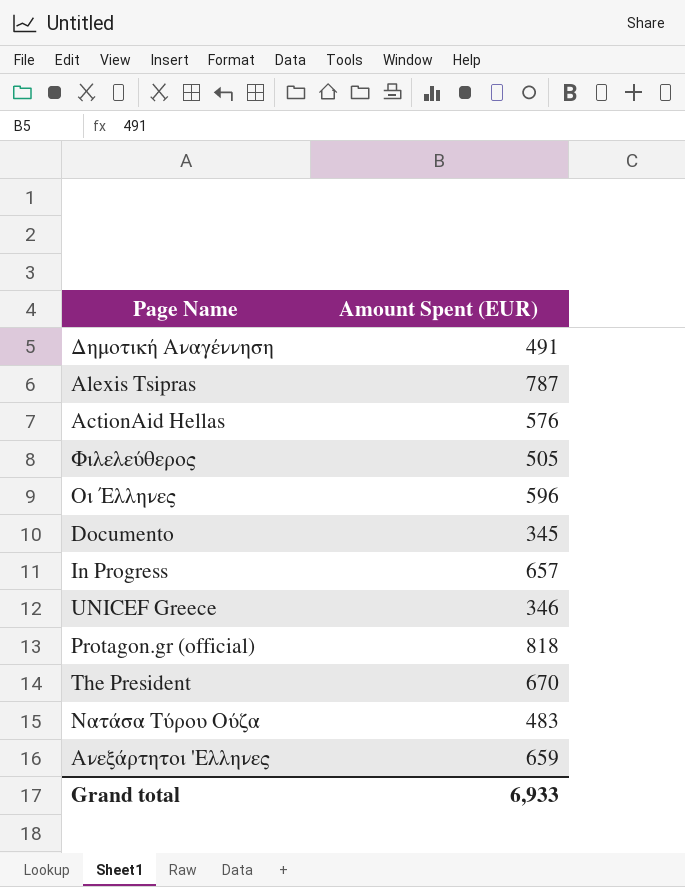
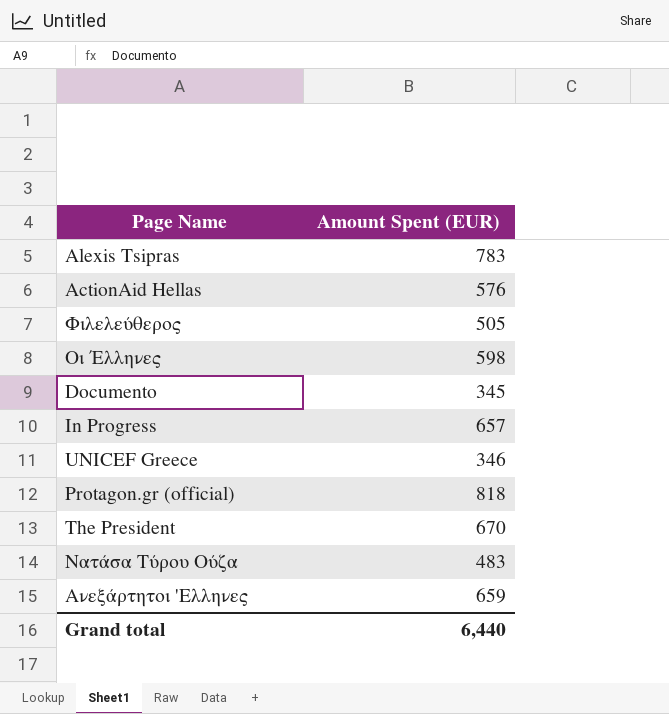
row Δημοτική Αναγέννηση: 491 -> none
Alexis Tsipras | Amount Spent (EUR): 787 -> 783
Οι Έλληνες | Amount Spent (EUR): 596 -> 598
Grand total | Amount Spent (EUR): 6,933 -> 6,440

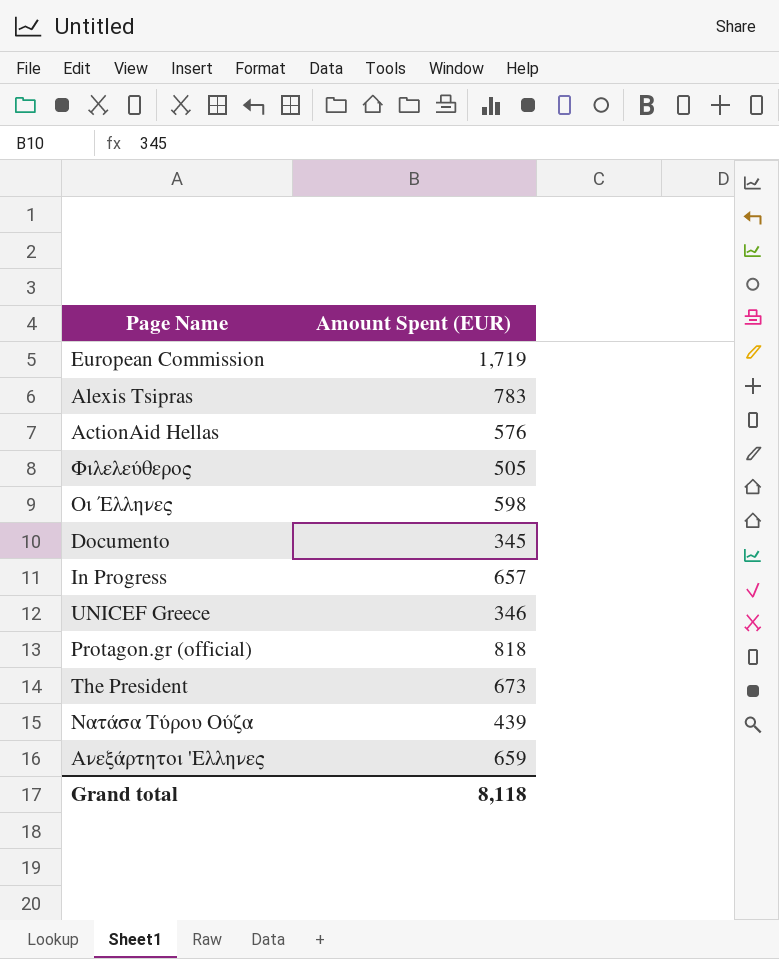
row European Commission: none -> 1,719
The President | Amount Spent (EUR): 670 -> 673
Νατάσα Τύρου Ούζα | Amount Spent (EUR): 483 -> 439
Grand total | Amount Spent (EUR): 6,440 -> 8,118

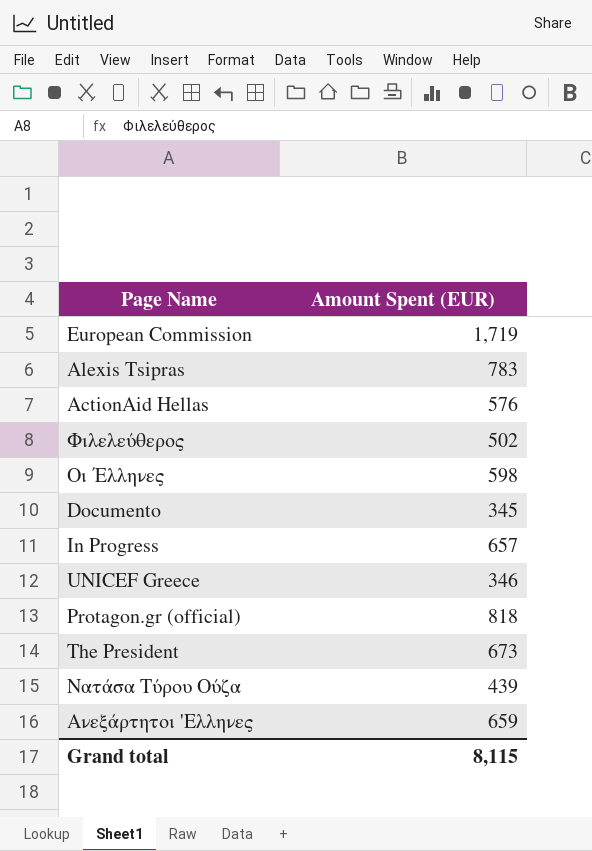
Φιλελεύθερος | Amount Spent (EUR): 505 -> 502
Grand total | Amount Spent (EUR): 8,118 -> 8,115

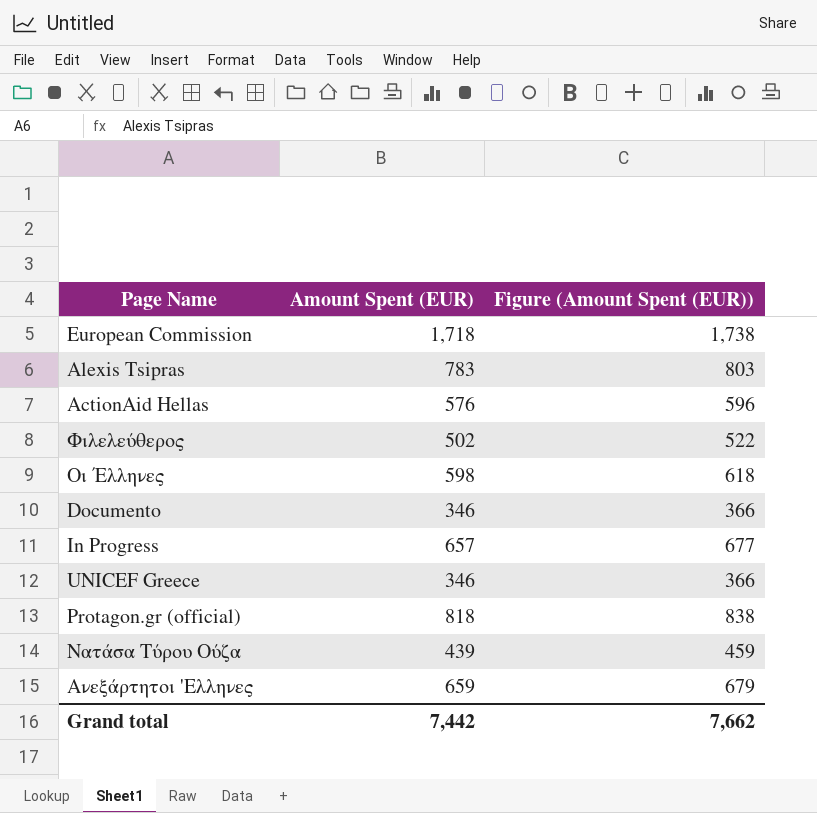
column Figure (Amount Spent (EUR)) | formula: none -> [Amount Spent (EUR)] + 20
row The President: 673 -> none
European Commission | Amount Spent (EUR): 1,719 -> 1,718
Documento | Amount Spent (EUR): 345 -> 346
Grand total | Amount Spent (EUR): 8,115 -> 7,442

